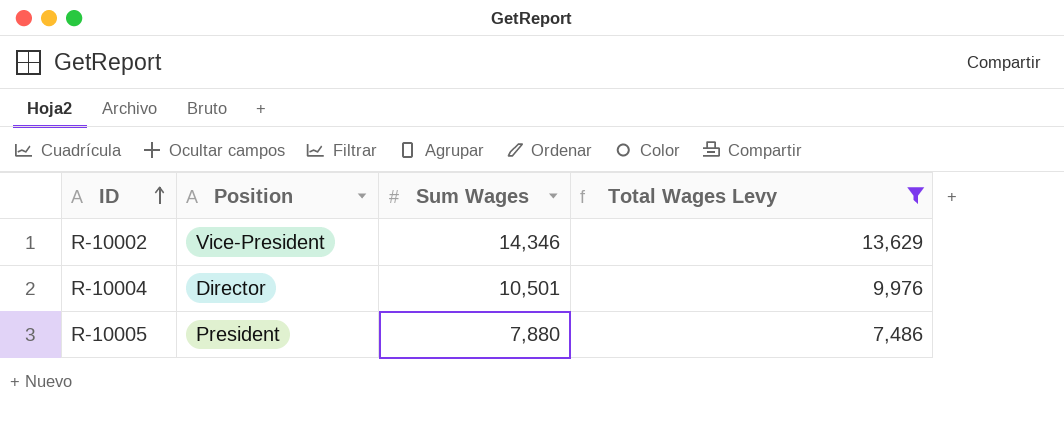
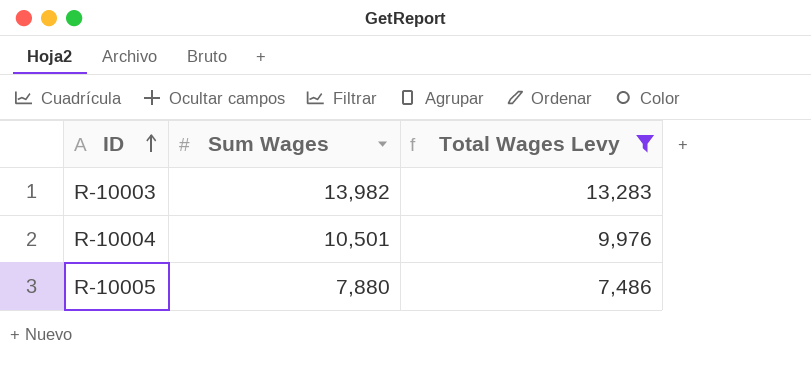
column Position | position: 2 -> none
row R-10002: Vice-President | 14,346 | 13,629 -> none
row R-10003: none -> 13,982 | 13,283

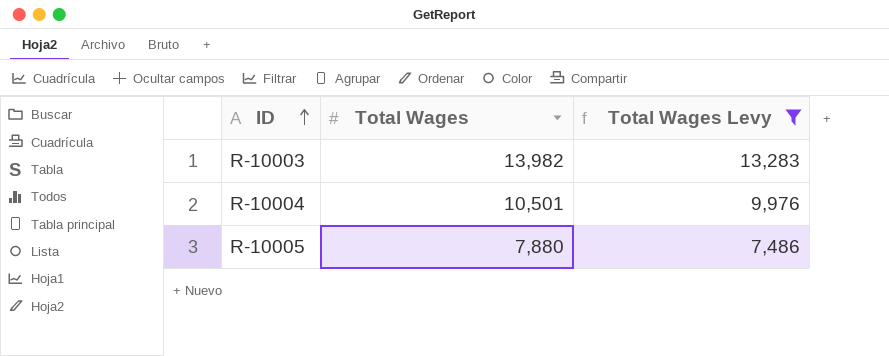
column name: Sum Wages -> Total Wages

